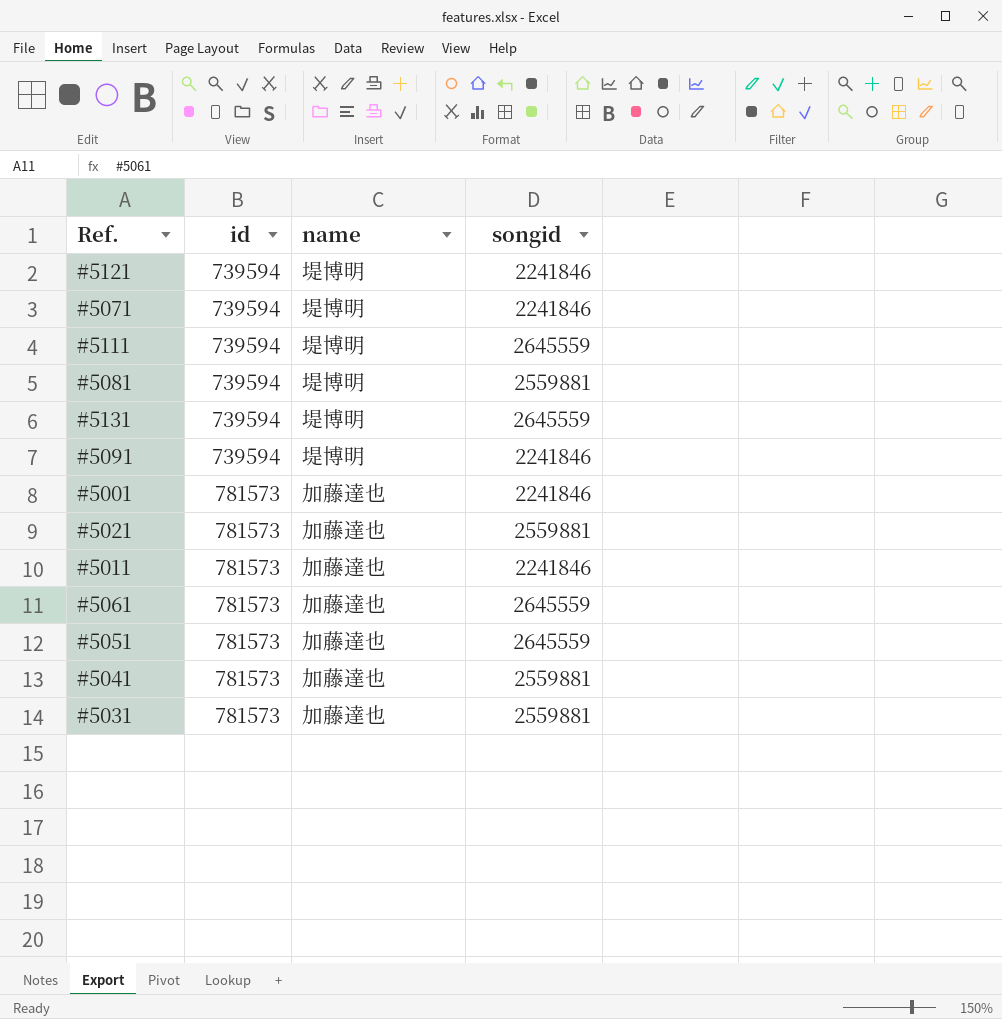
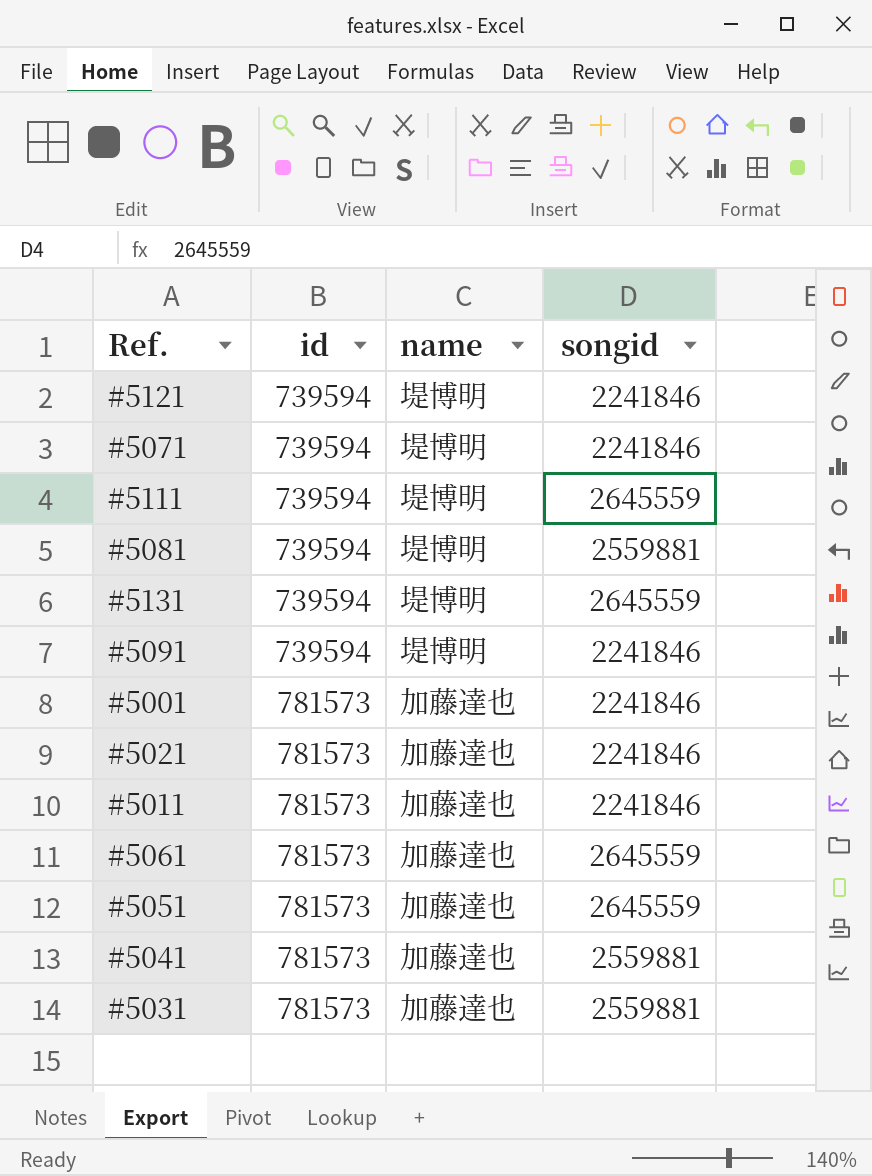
#5021 | songid: 2559881 -> 2241846

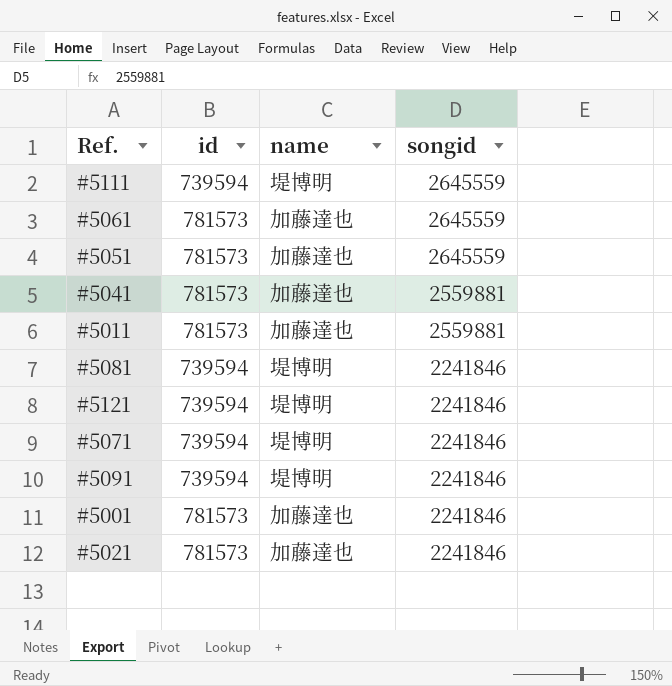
row order: id ascending -> songid descending
row #5131: 739594 | 堤博明 | 2645559 -> none
row #5031: 781573 | 加藤達也 | 2559881 -> none
#5011 | songid: 2241846 -> 2559881
#5081 | songid: 2559881 -> 2241846

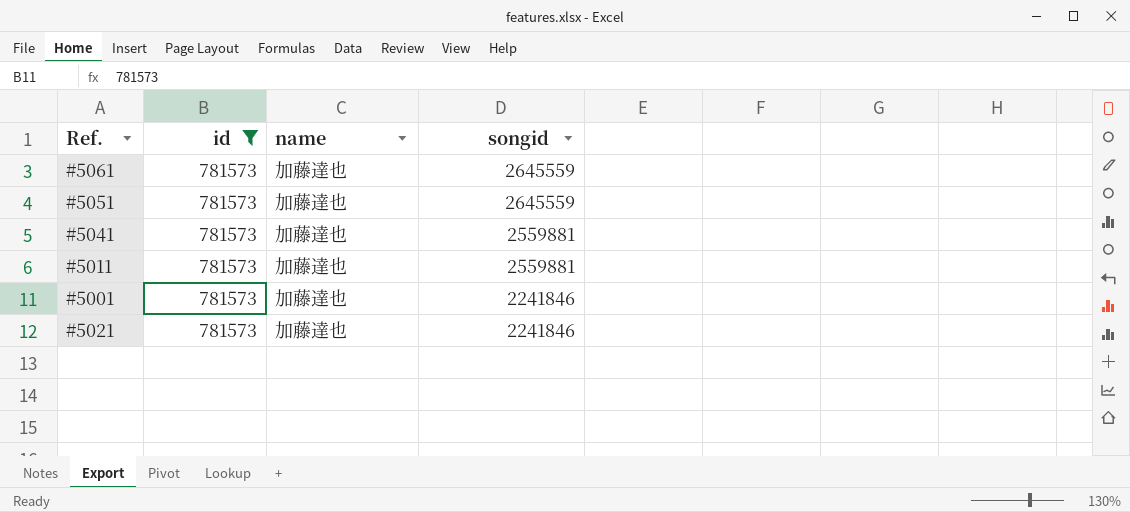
filter: none -> id = 781573

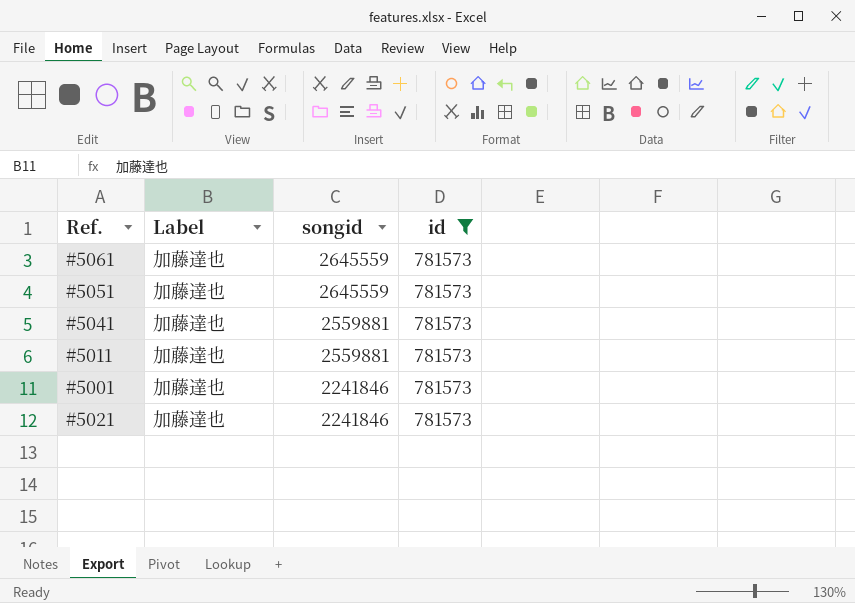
column name: name -> Label
column id | position: 2 -> 4

